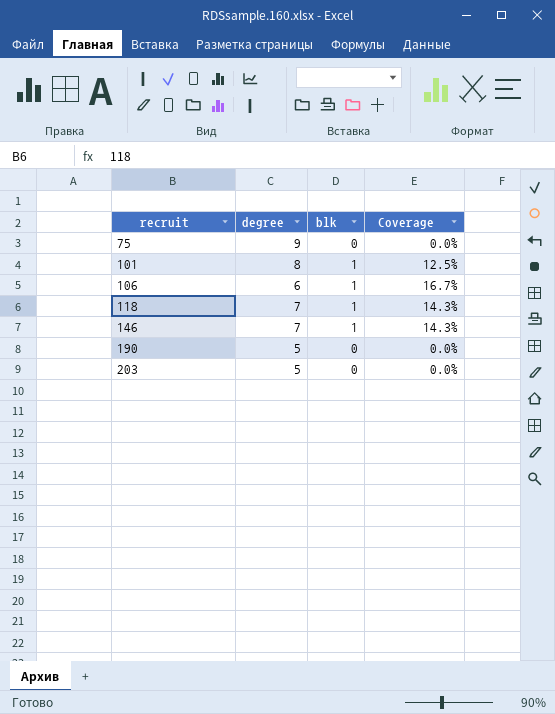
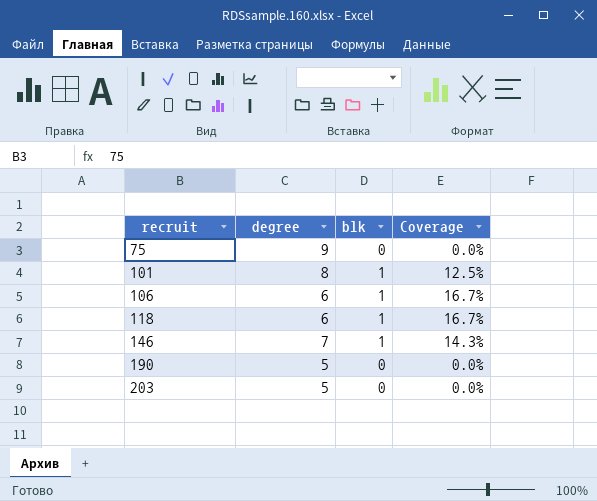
118 | degree: 7 -> 6
118 | Coverage: 14.3% -> 16.7%

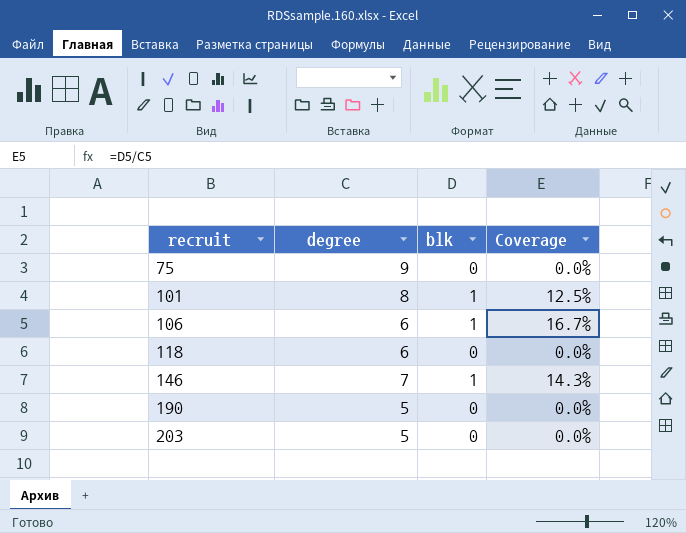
118 | blk: 1 -> 0
118 | Coverage: 16.7% -> 0.0%

